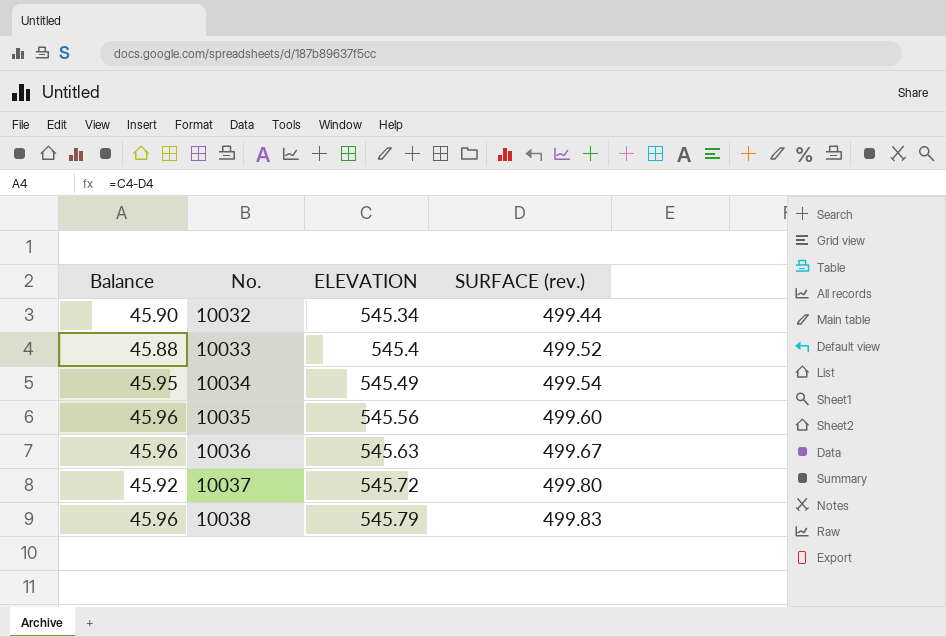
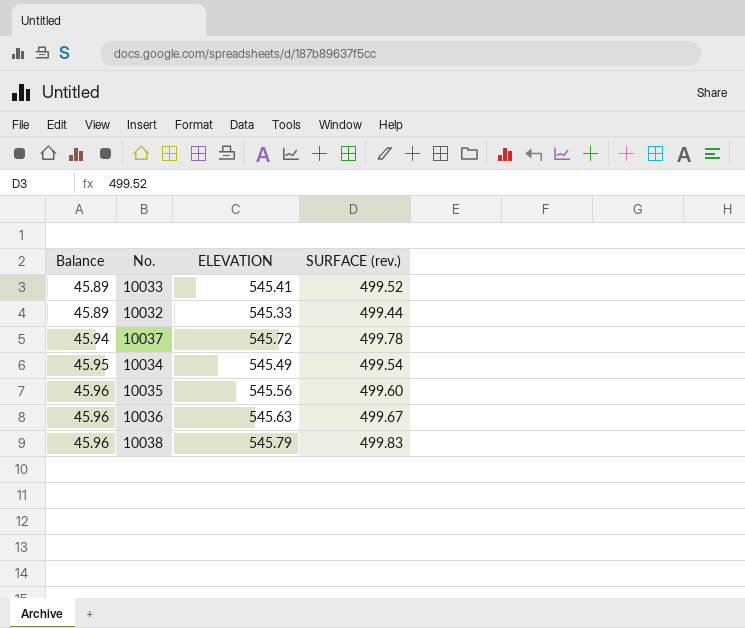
row order: No. ascending -> Balance ascending
10033 | Balance: 45.88 -> 45.89
10033 | ELEVATION: 545.4 -> 545.41
10032 | Balance: 45.90 -> 45.89
10032 | ELEVATION: 545.34 -> 545.33
10037 | Balance: 45.92 -> 45.94
10037 | SURFACE (rev.): 499.80 -> 499.78

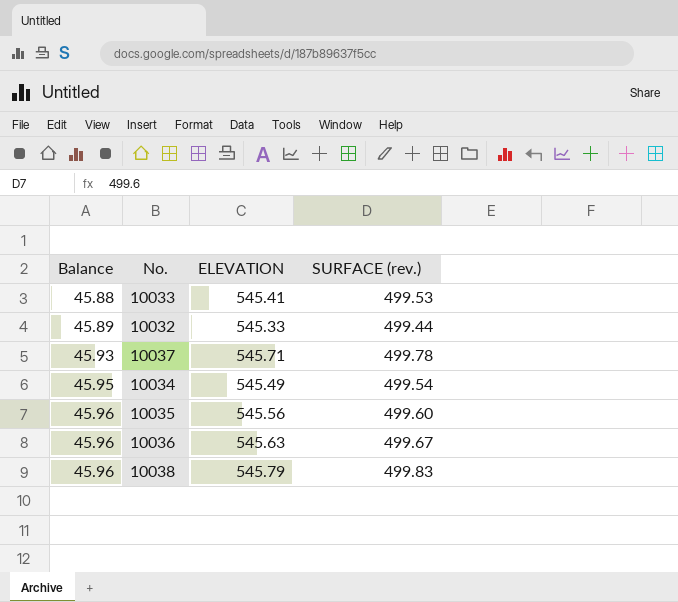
10033 | Balance: 45.89 -> 45.88
10033 | SURFACE (rev.): 499.52 -> 499.53
10037 | Balance: 45.94 -> 45.93
10037 | ELEVATION: 545.72 -> 545.71

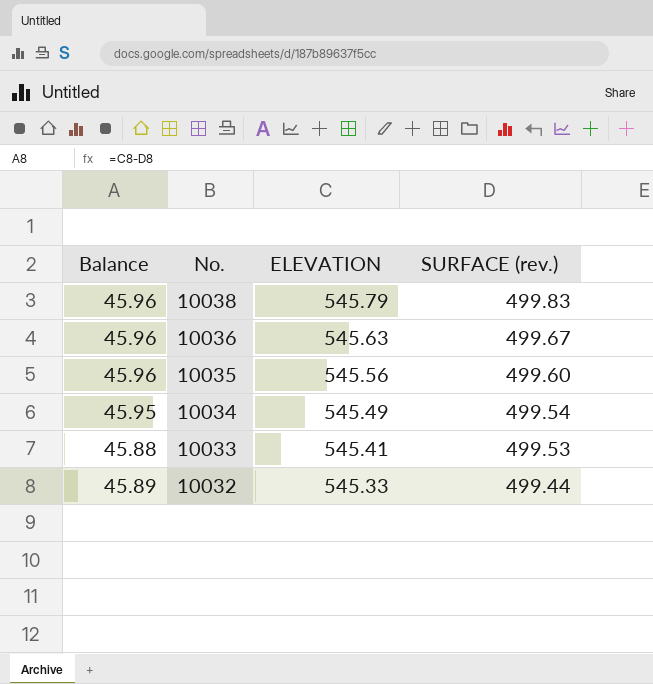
row order: Balance ascending -> No. descending
row 10037: 45.93 | 545.71 | 499.78 -> none

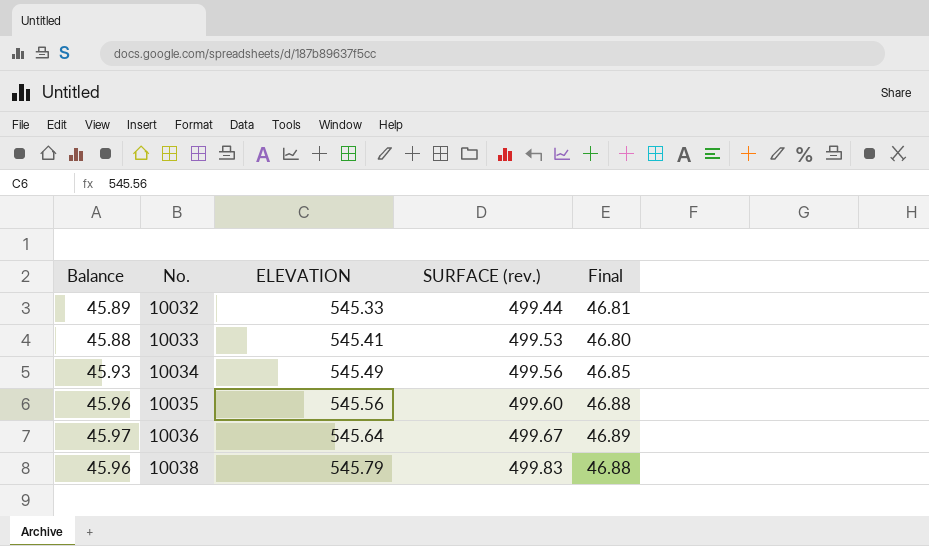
row order: No. descending -> No. ascending
column Final | formula: none -> [Balance] * 1.02
10034 | Balance: 45.95 -> 45.93
10034 | SURFACE (rev.): 499.54 -> 499.56
10036 | Balance: 45.96 -> 45.97
10036 | ELEVATION: 545.63 -> 545.64

